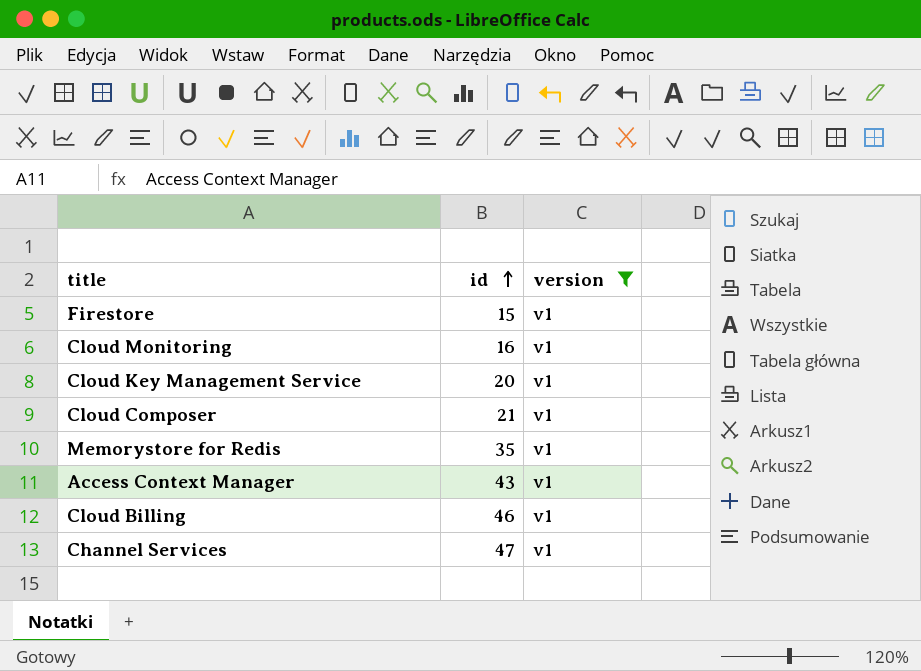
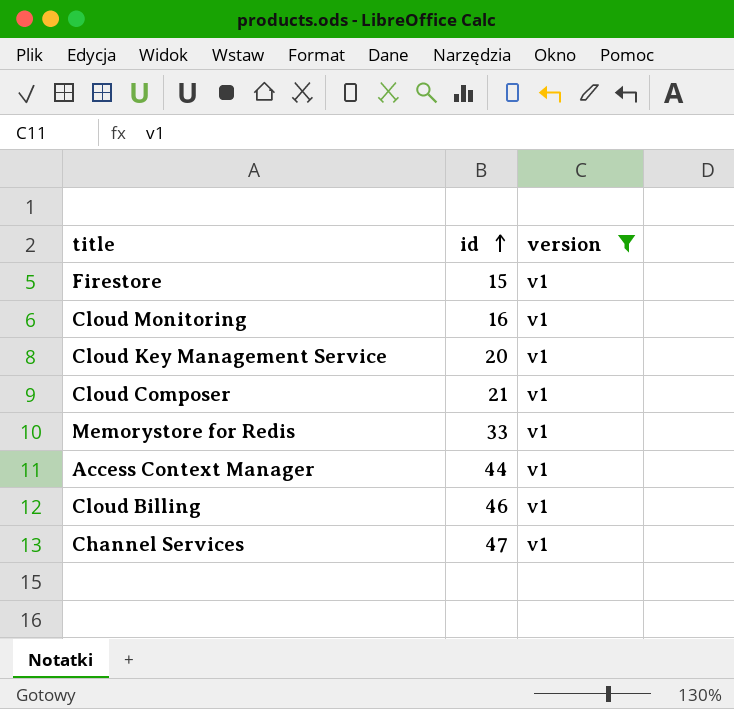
Memorystore for Redis | id: 35 -> 33
Access Context Manager | id: 43 -> 44

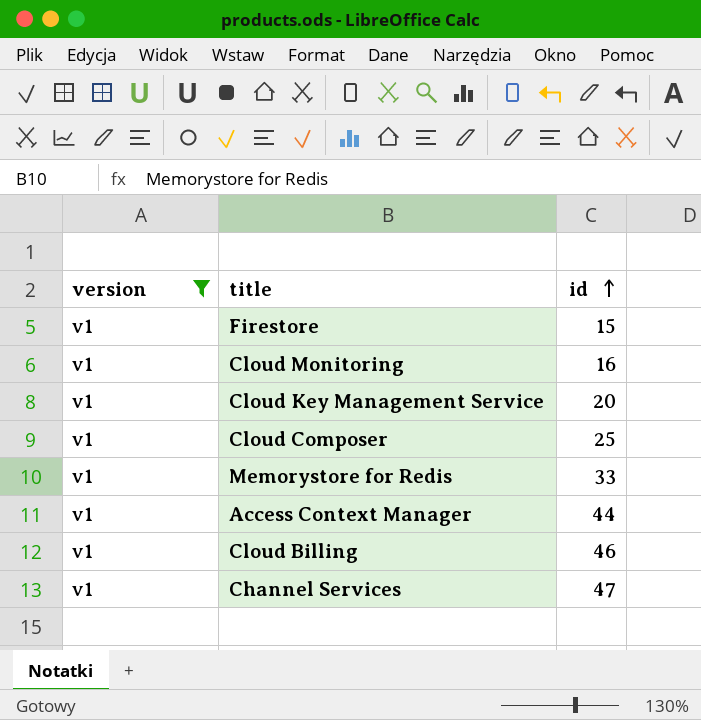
column version | position: 3 -> 1
Cloud Composer | id: 21 -> 25

